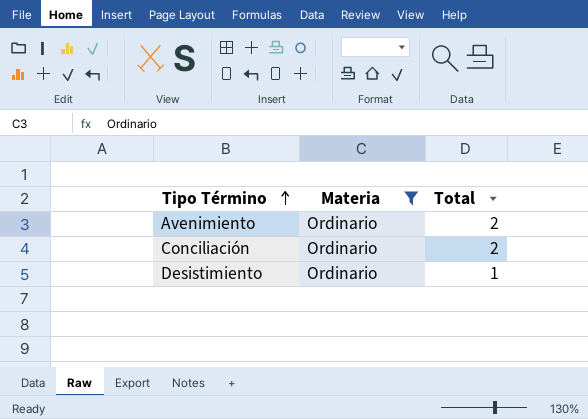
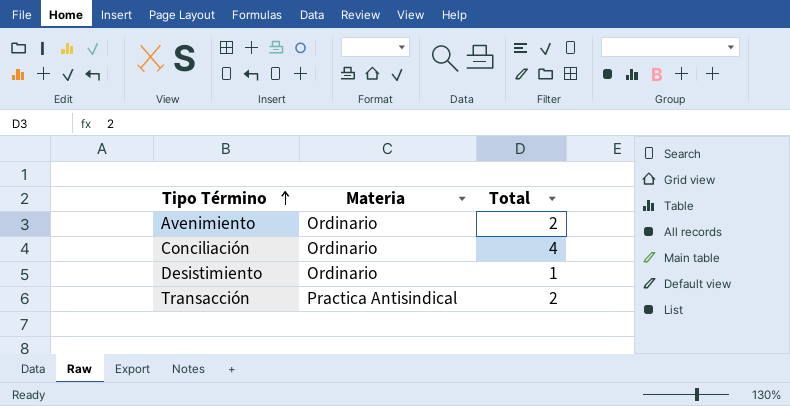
filter: Materia = Ordinario -> none
Conciliación | Total: 2 -> 4

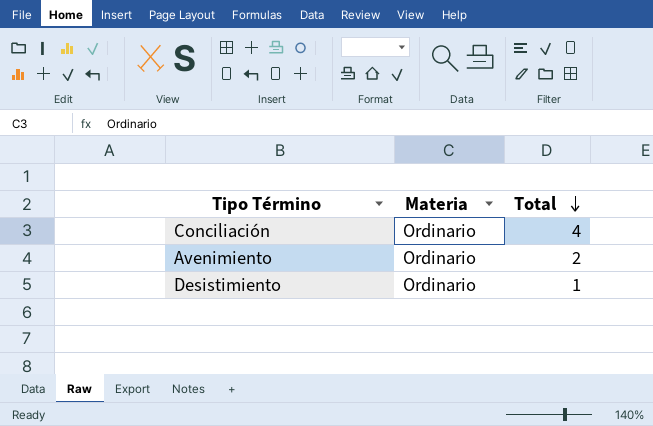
row order: Tipo Término ascending -> Total descending
row Transacción: Practica Antisindical | 2 -> none

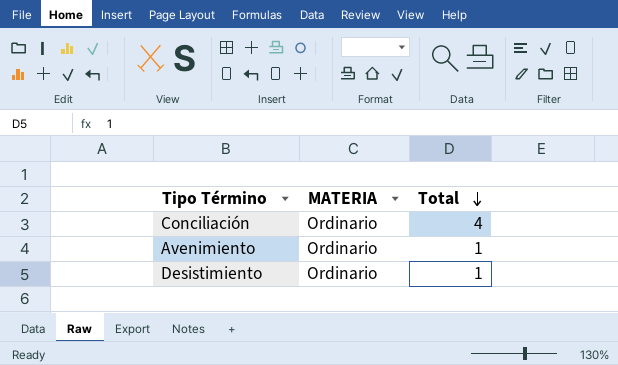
column name: Materia -> MATERIA
Avenimiento | Total: 2 -> 1

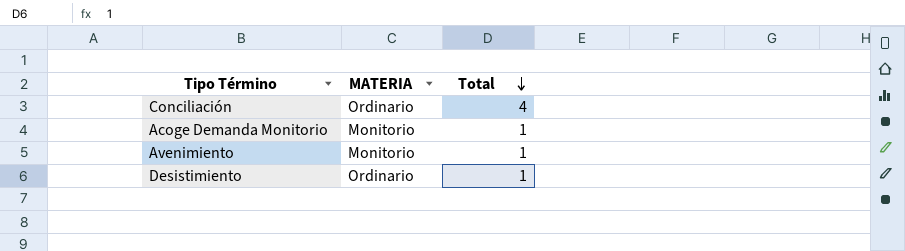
row Acoge Demanda Monitorio: none -> Monitorio | 1
Avenimiento | MATERIA: Ordinario -> Monitorio

